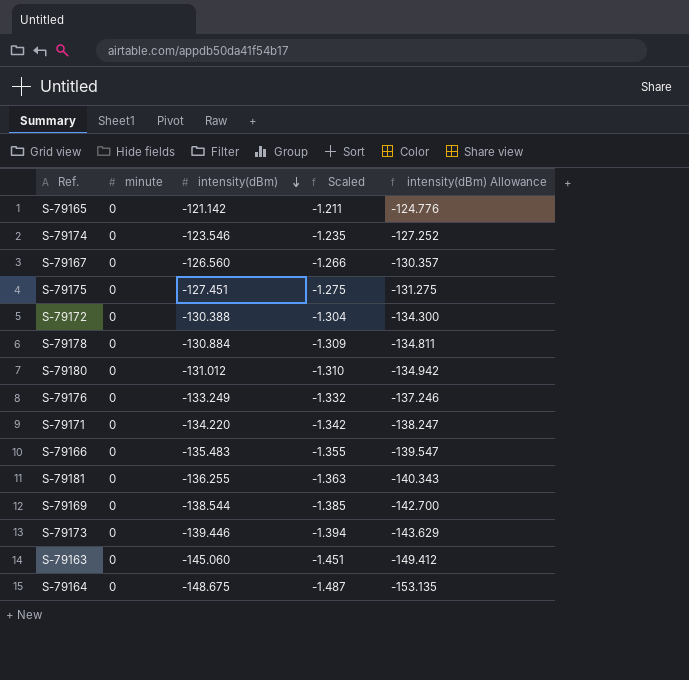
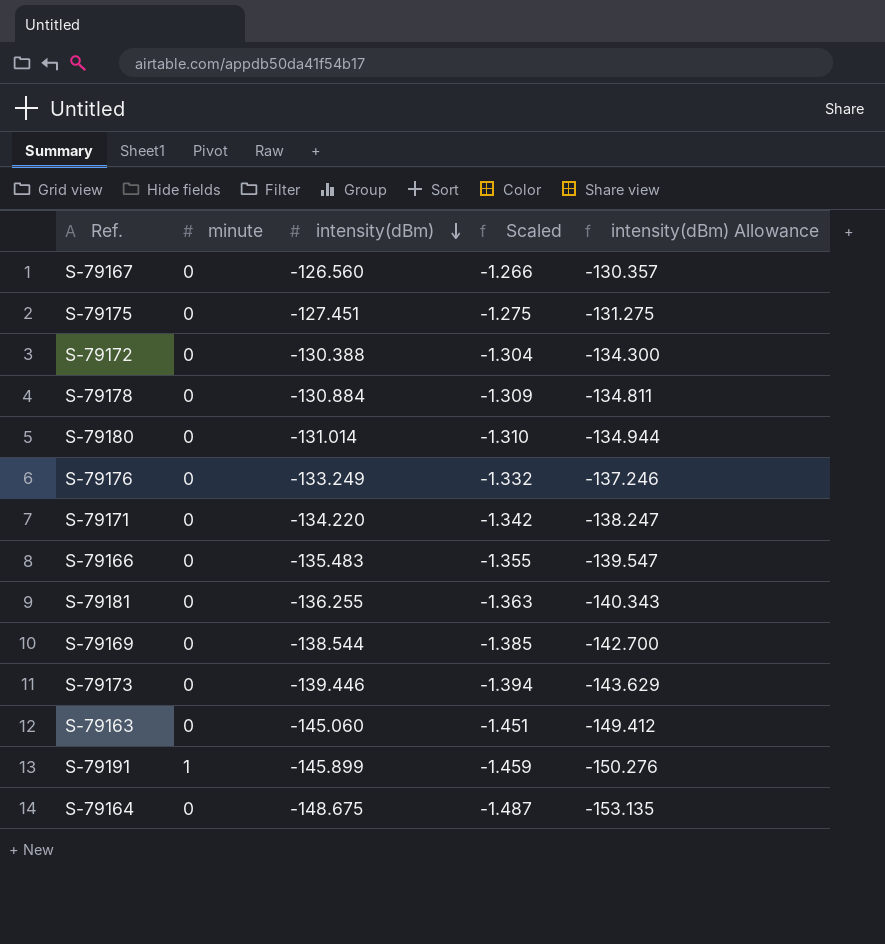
row S-79165: 0 | -121.142 | -1.211 | -124.776 -> none
row S-79174: 0 | -123.546 | -1.235 | -127.252 -> none
S-79180 | intensity(dBm): -131.012 -> -131.014
S-79180 | intensity(dBm) Allowance: -134.942 -> -134.944
row S-79191: none -> 1 | -145.899 | -1.459 | -150.276

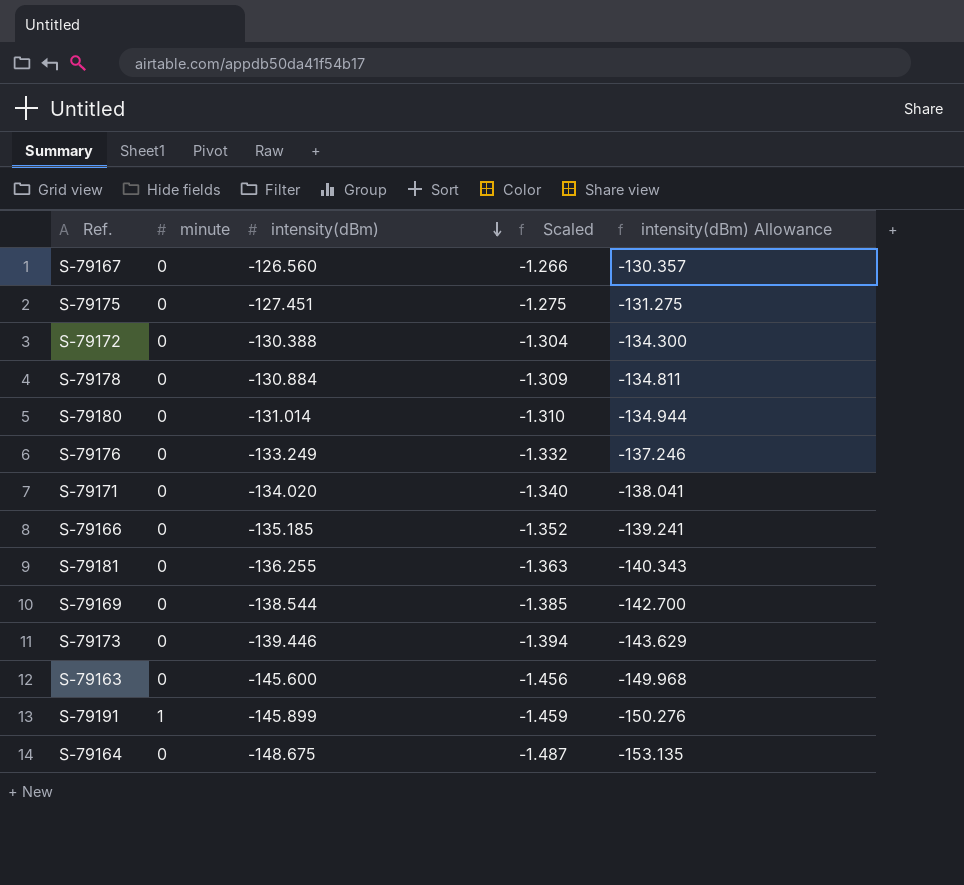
S-79171 | intensity(dBm): -134.220 -> -134.020
S-79171 | Scaled: -1.342 -> -1.340
S-79171 | intensity(dBm) Allowance: -138.247 -> -138.041
S-79166 | intensity(dBm): -135.483 -> -135.185
S-79166 | Scaled: -1.355 -> -1.352
S-79166 | intensity(dBm) Allowance: -139.547 -> -139.241
S-79163 | intensity(dBm): -145.060 -> -145.600
S-79163 | Scaled: -1.451 -> -1.456
S-79163 | intensity(dBm) Allowance: -149.412 -> -149.968

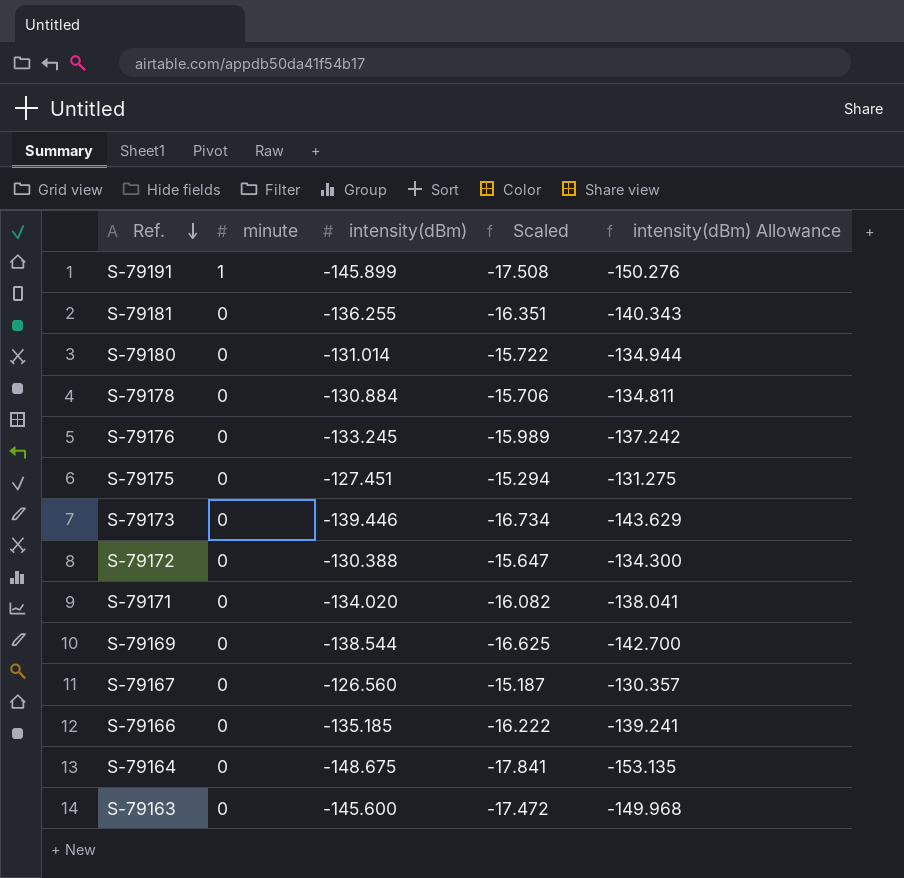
row order: intensity(dBm) descending -> Ref. descending
column Scaled | formula: [intensity(dBm)] * 0.01 -> [intensity(dBm)] * 0.12
S-79176 | intensity(dBm): -133.249 -> -133.245
S-79176 | intensity(dBm) Allowance: -137.246 -> -137.242

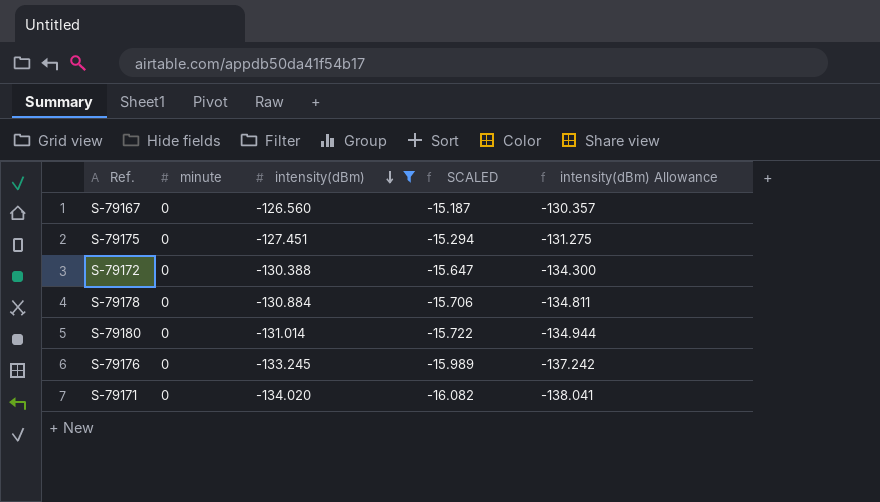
filter: none -> intensity(dBm) >= -134.020
row order: Ref. descending -> intensity(dBm) descending
column name: Scaled -> SCALED

